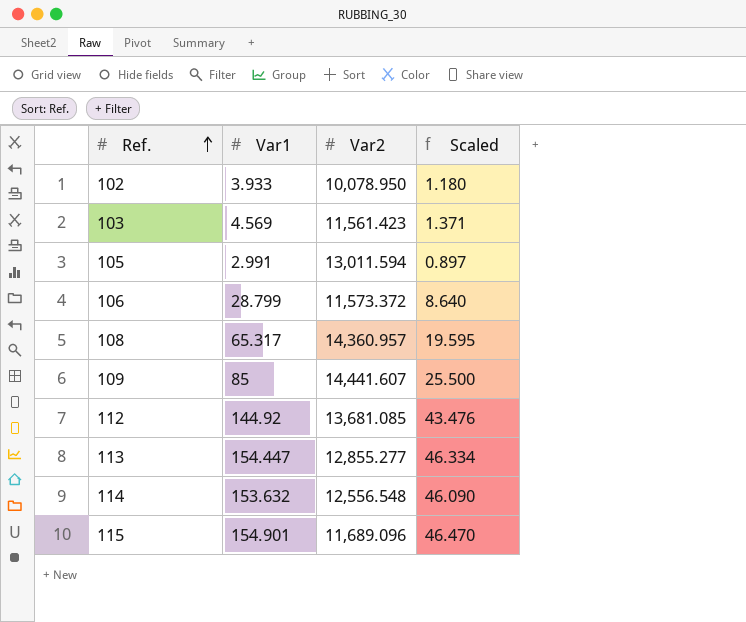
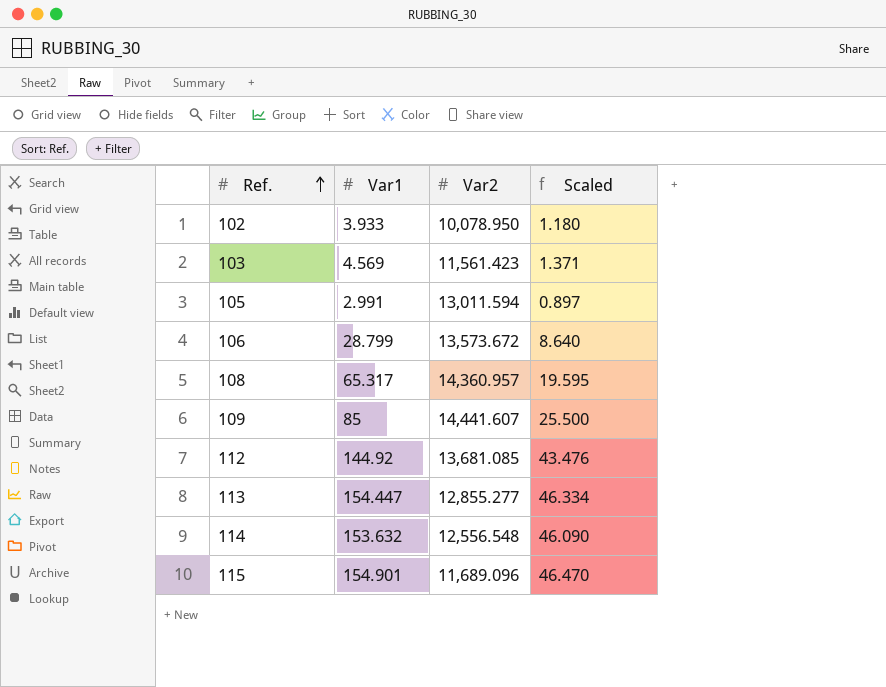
106 | Var2: 11,573.372 -> 13,573.672

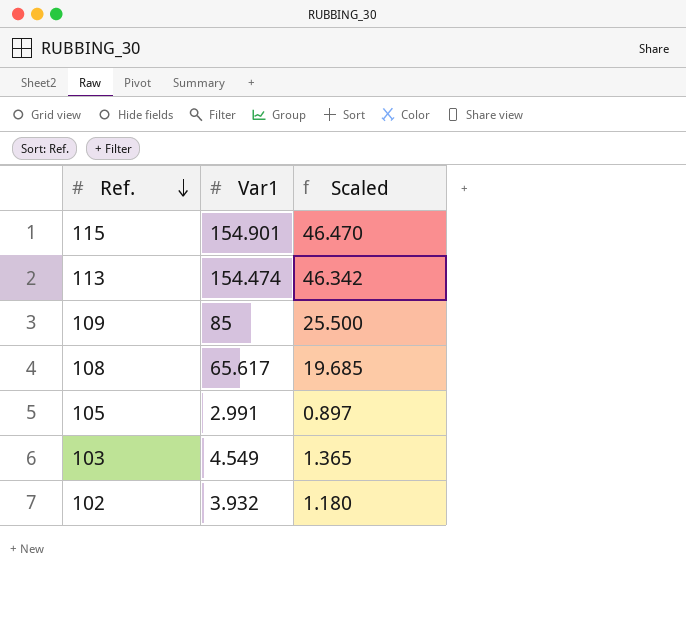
row order: Ref. ascending -> Ref. descending
column Var2 | position: 3 -> none
row 106: 28.799 | 13,573.672 | 8.640 -> none
row 112: 144.92 | 13,681.085 | 43.476 -> none
row 114: 153.632 | 12,556.548 | 46.090 -> none
113 | Var1: 154.447 -> 154.474
113 | Scaled: 46.334 -> 46.342
108 | Var1: 65.317 -> 65.617
108 | Scaled: 19.595 -> 19.685
103 | Var1: 4.569 -> 4.549
103 | Scaled: 1.371 -> 1.365
102 | Var1: 3.933 -> 3.932

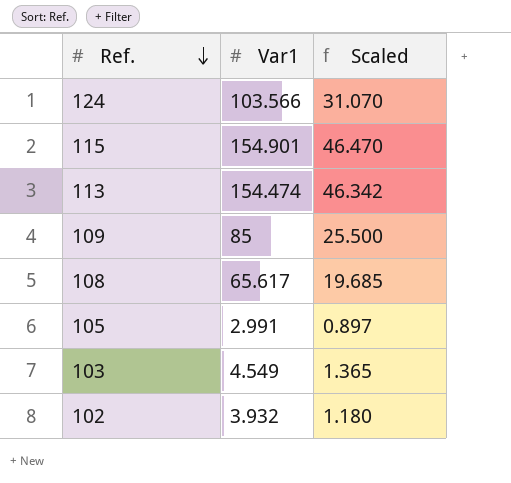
row 124: none -> 103.566 | 31.070

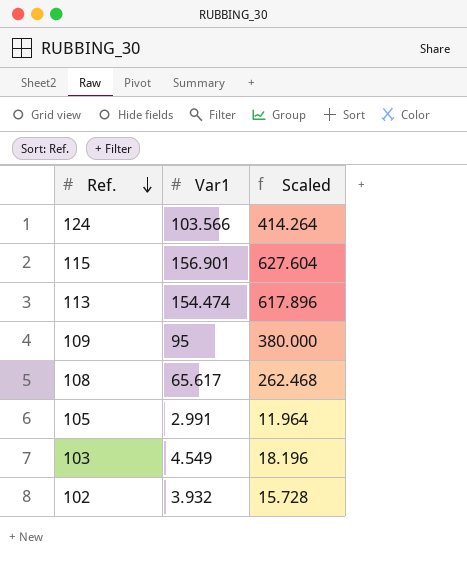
column Scaled | formula: [Var1] * 0.3 -> [Var1] * 4
115 | Var1: 154.901 -> 156.901
109 | Var1: 85 -> 95

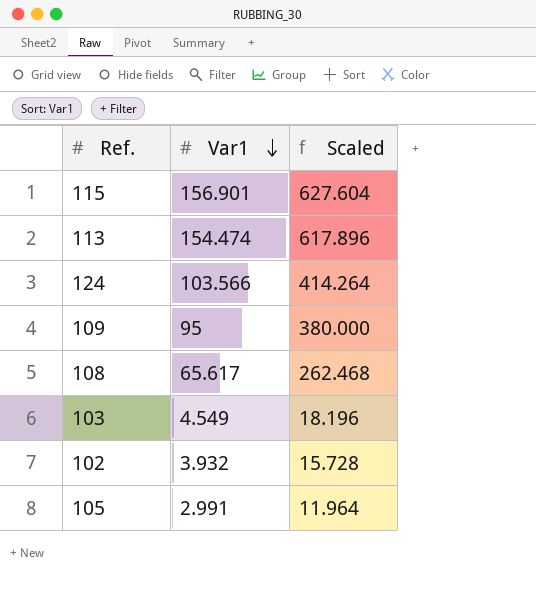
row order: Ref. descending -> Var1 descending

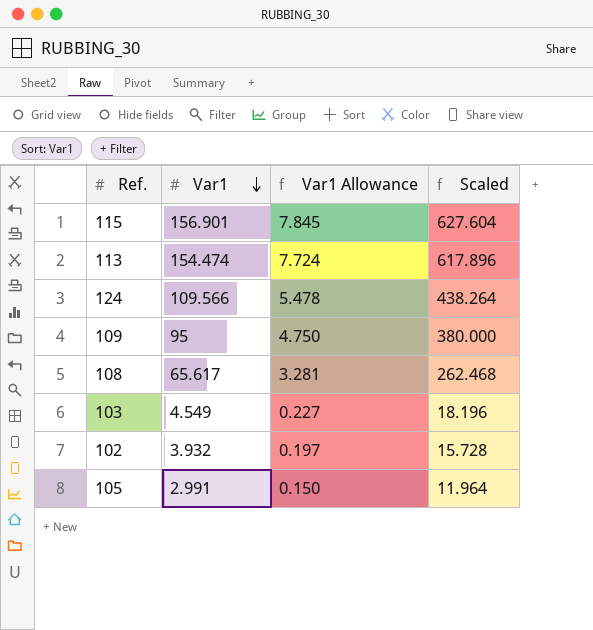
column Var1 Allowance | formula: none -> [Var1] * 0.05
124 | Var1: 103.566 -> 109.566
124 | Scaled: 414.264 -> 438.264

